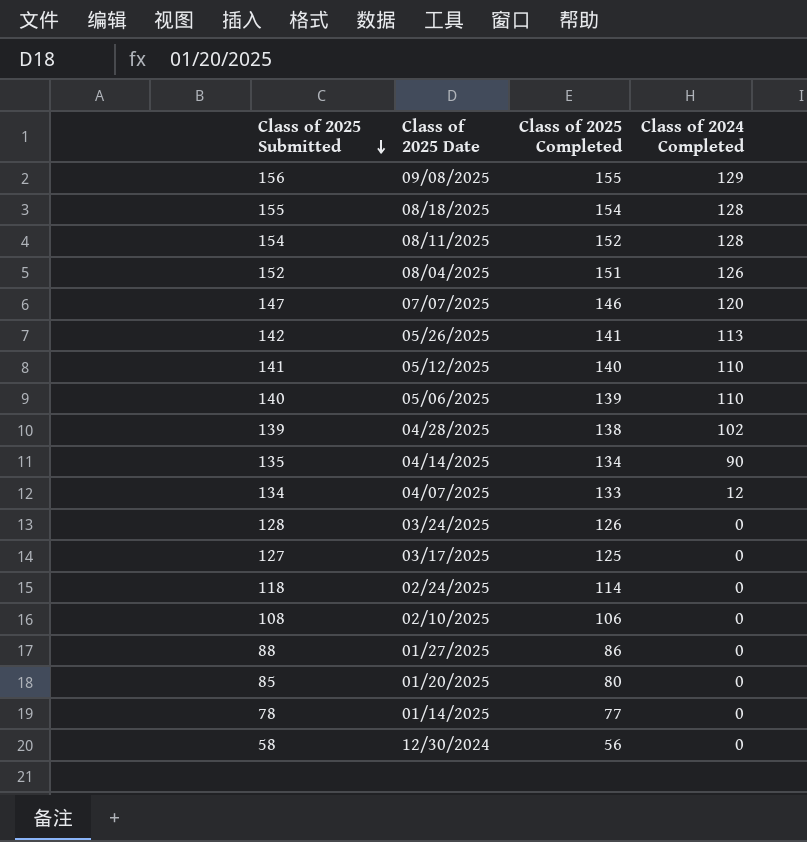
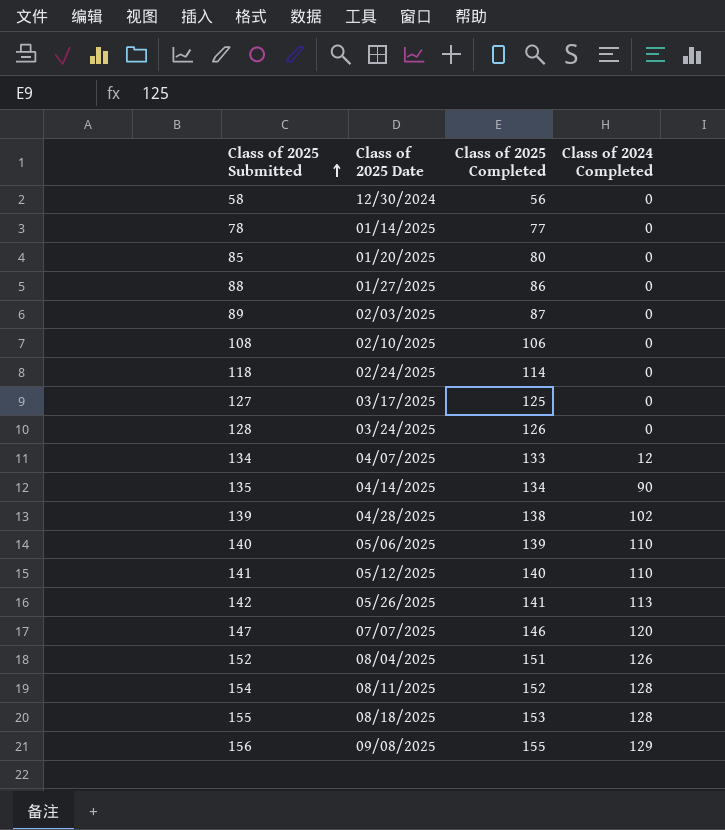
row order: Class of 2025 Submitted descending -> Class of 2025 Submitted ascending
row 89: none -> 02/03/2025 | 87 | 0
155 | Class of 2025 Completed: 154 -> 153

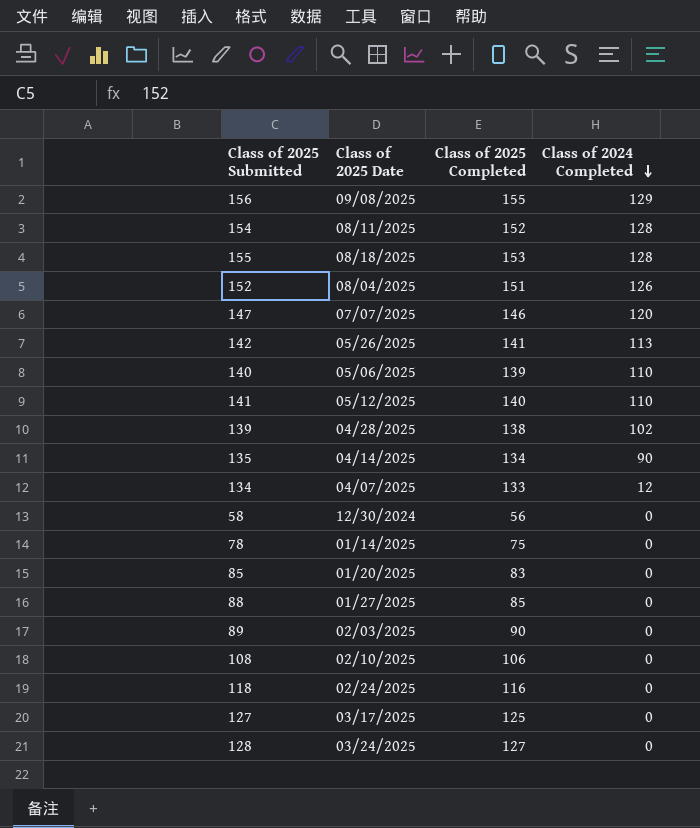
row order: Class of 2025 Submitted ascending -> Class of 2024 Completed descending
78 | Class of 2025 Completed: 77 -> 75
85 | Class of 2025 Completed: 80 -> 83
88 | Class of 2025 Completed: 86 -> 85
89 | Class of 2025 Completed: 87 -> 90
118 | Class of 2025 Completed: 114 -> 116
128 | Class of 2025 Completed: 126 -> 127

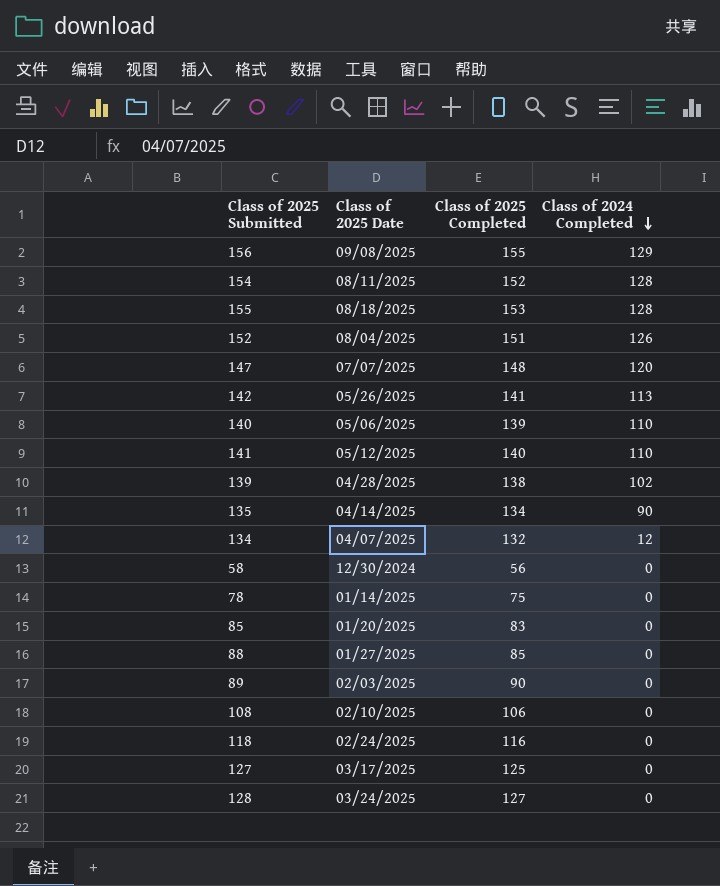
147 | Class of 2025 Completed: 146 -> 148
134 | Class of 2025 Completed: 133 -> 132

